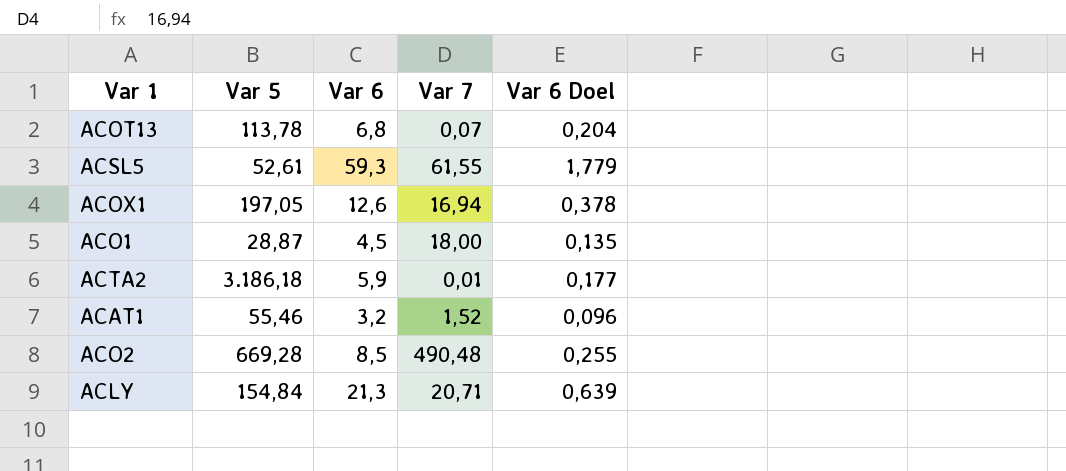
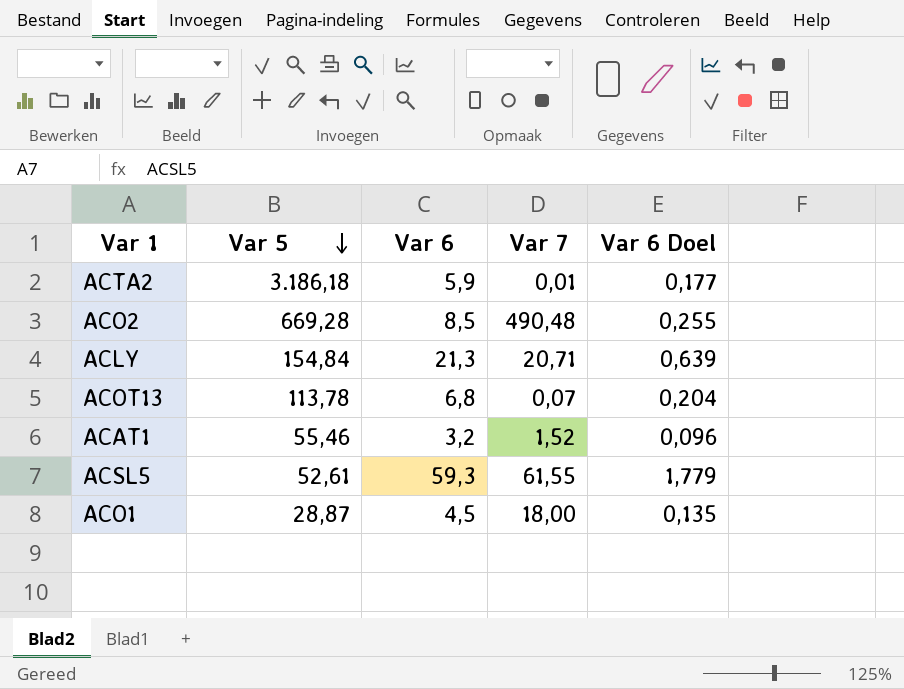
row order: none -> Var 5 descending
row ACOX1: 197,05 | 12,6 | 16,94 | 0,378 -> none

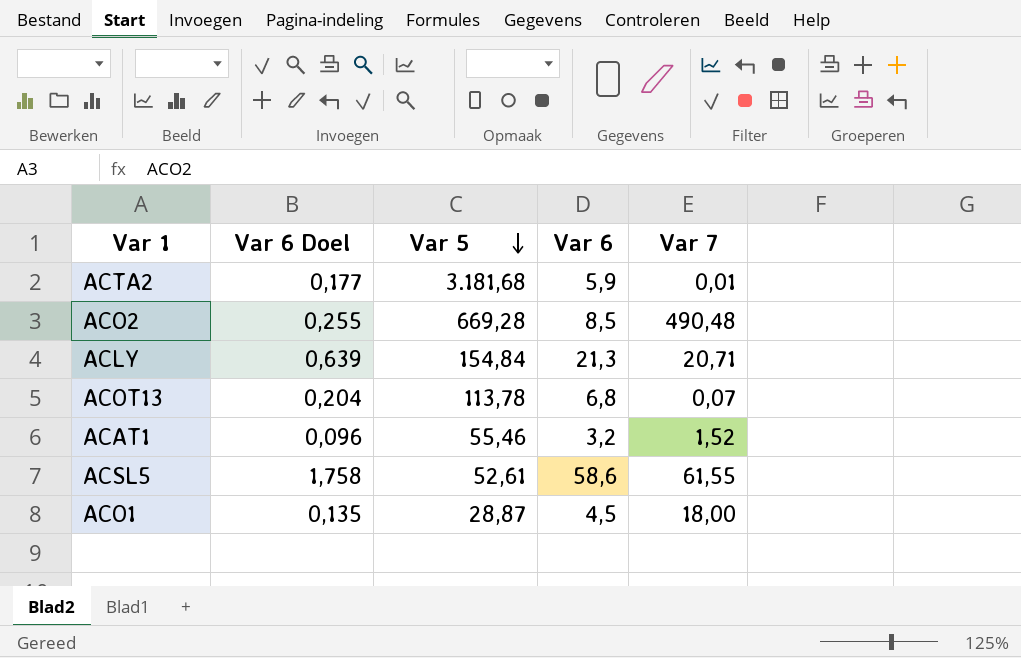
column Var 6 Doel | position: 5 -> 2
ACTA2 | Var 5: 3.186,18 -> 3.181,68
ACSL5 | Var 6 Doel: 1,779 -> 1,758
ACSL5 | Var 6: 59,3 -> 58,6

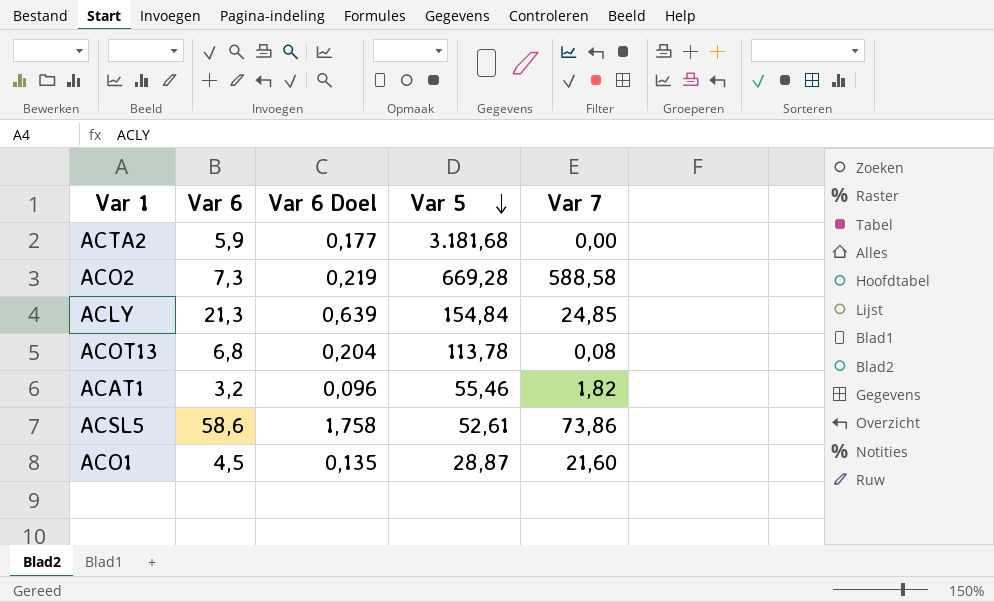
column Var 6 | position: 4 -> 2
ACTA2 | Var 7: 0,01 -> 0,00
ACO2 | Var 6: 8,5 -> 7,3
ACO2 | Var 6 Doel: 0,255 -> 0,219
ACO2 | Var 7: 490,48 -> 588,58
ACLY | Var 7: 20,71 -> 24,85
ACOT13 | Var 7: 0,07 -> 0,08
ACAT1 | Var 7: 1,52 -> 1,82
ACSL5 | Var 7: 61,55 -> 73,86
ACO1 | Var 7: 18,00 -> 21,60

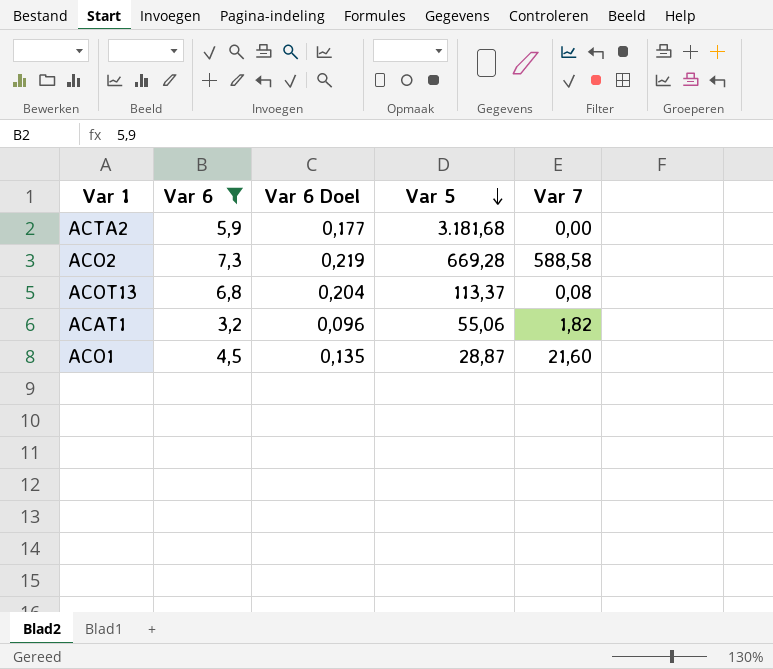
filter: none -> Var 6 <= 7,3
ACOT13 | Var 5: 113,78 -> 113,37
ACAT1 | Var 5: 55,46 -> 55,06

